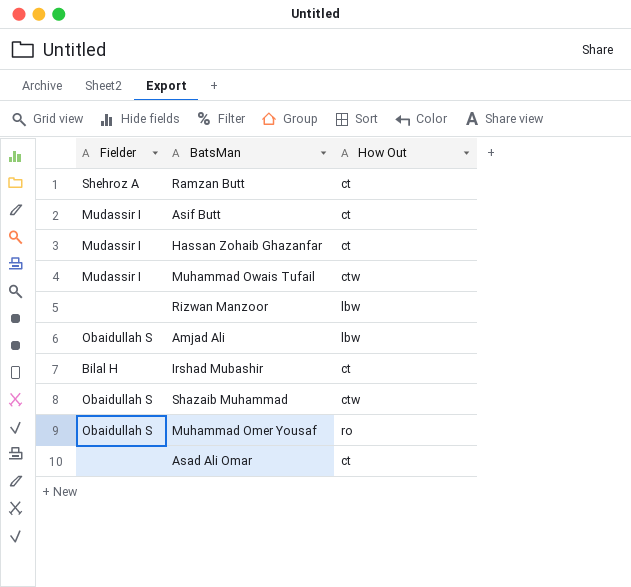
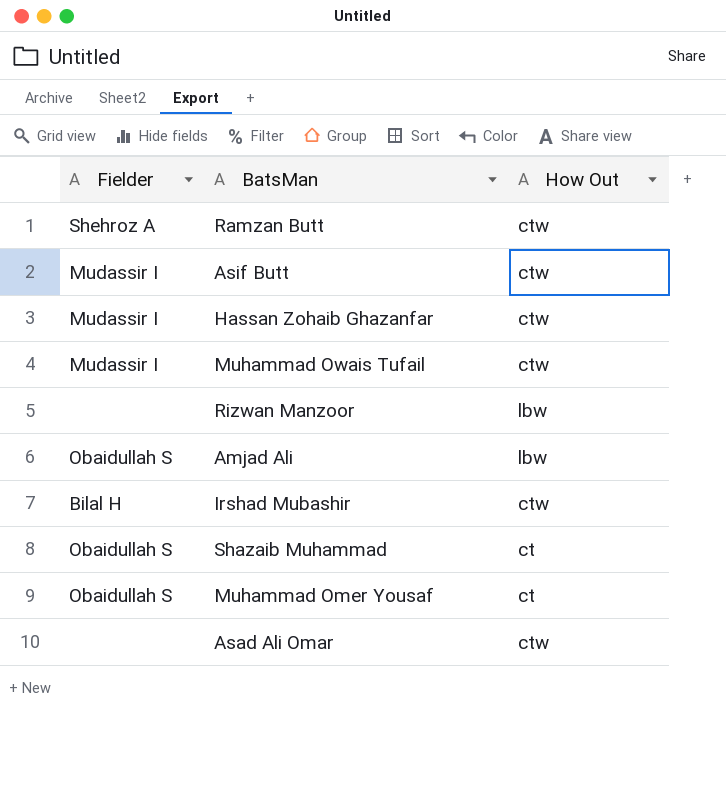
Ramzan Butt | How Out: ct -> ctw
Asif Butt | How Out: ct -> ctw
Hassan Zohaib Ghazanfar | How Out: ct -> ctw
Irshad Mubashir | How Out: ct -> ctw
Shazaib Muhammad | How Out: ctw -> ct
Muhammad Omer Yousaf | How Out: ro -> ct
Asad Ali Omar | How Out: ct -> ctw

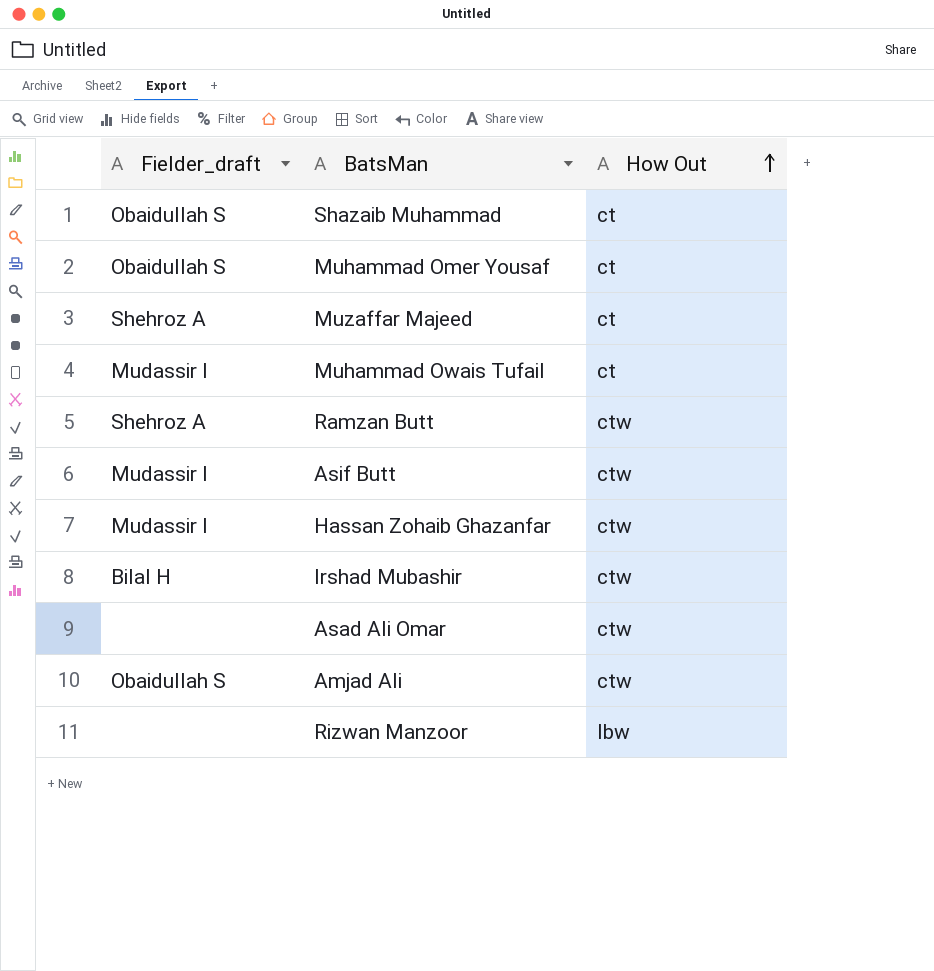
row order: none -> How Out ascending
column name: Fielder -> Fielder_draft
row Muzaffar Majeed: none -> Shehroz A | ct
Muhammad Owais Tufail | How Out: ctw -> ct
Amjad Ali | How Out: lbw -> ctw

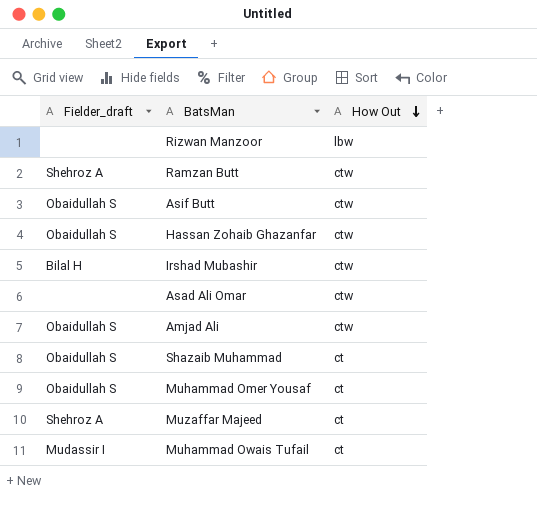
row order: How Out ascending -> How Out descending
Asif Butt | Fielder_draft: Mudassir I -> Obaidullah S
Hassan Zohaib Ghazanfar | Fielder_draft: Mudassir I -> Obaidullah S

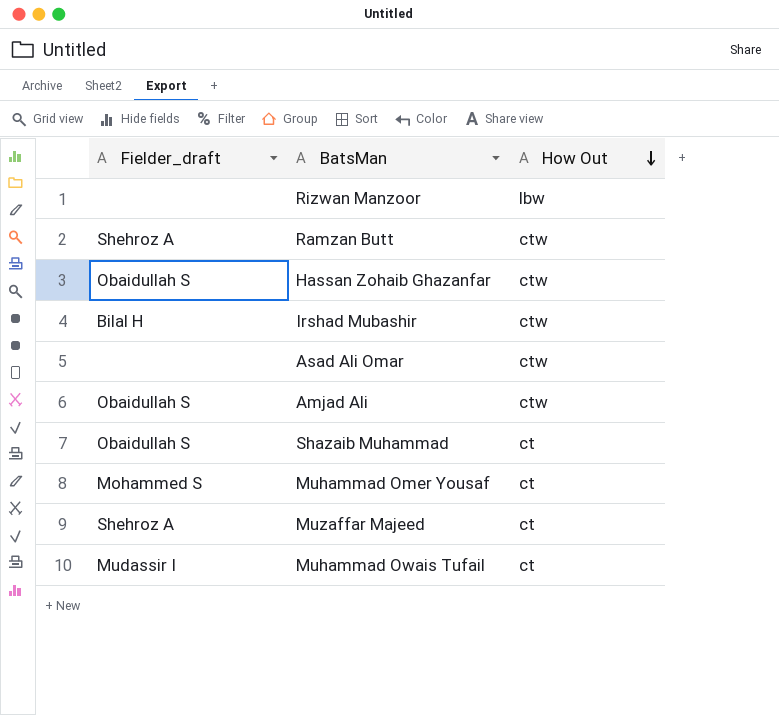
row Asif Butt: Obaidullah S | ctw -> none
Muhammad Omer Yousaf | Fielder_draft: Obaidullah S -> Mohammed S

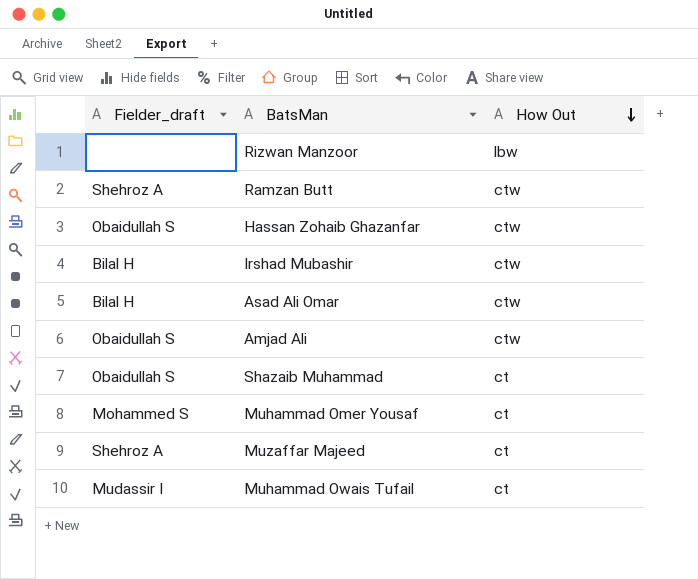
Asad Ali Omar | Fielder_draft: none -> Bilal H

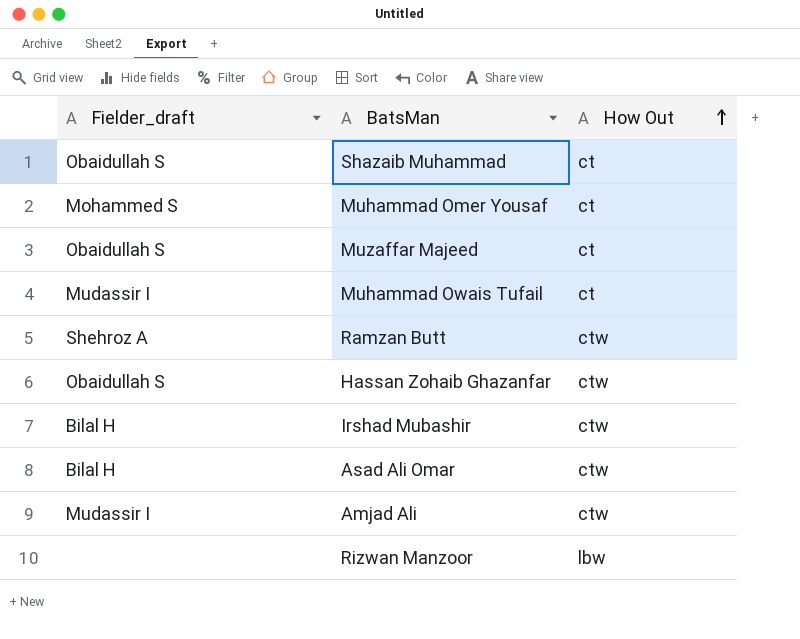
row order: How Out descending -> How Out ascending
Muzaffar Majeed | Fielder_draft: Shehroz A -> Obaidullah S
Amjad Ali | Fielder_draft: Obaidullah S -> Mudassir I

